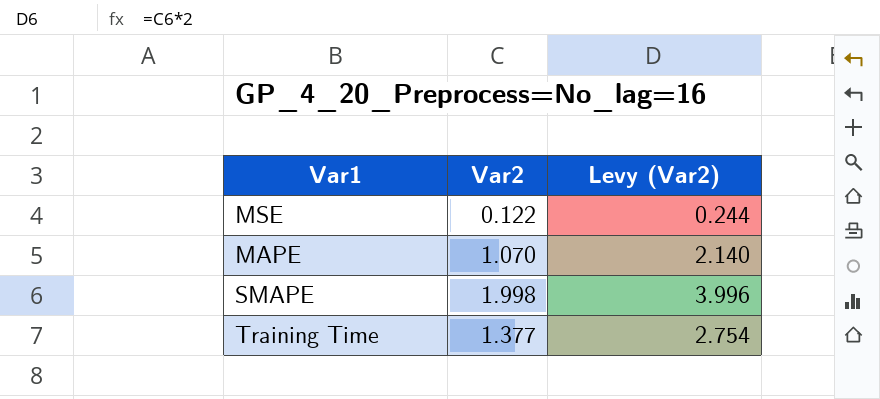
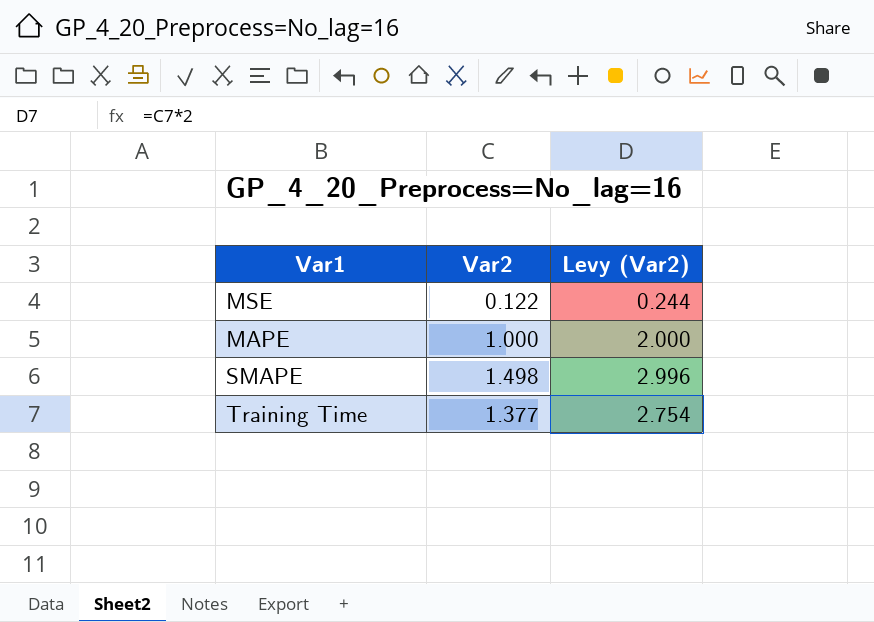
MAPE | Var2: 1.070 -> 1.000
MAPE | Levy (Var2): 2.140 -> 2.000
SMAPE | Var2: 1.998 -> 1.498
SMAPE | Levy (Var2): 3.996 -> 2.996

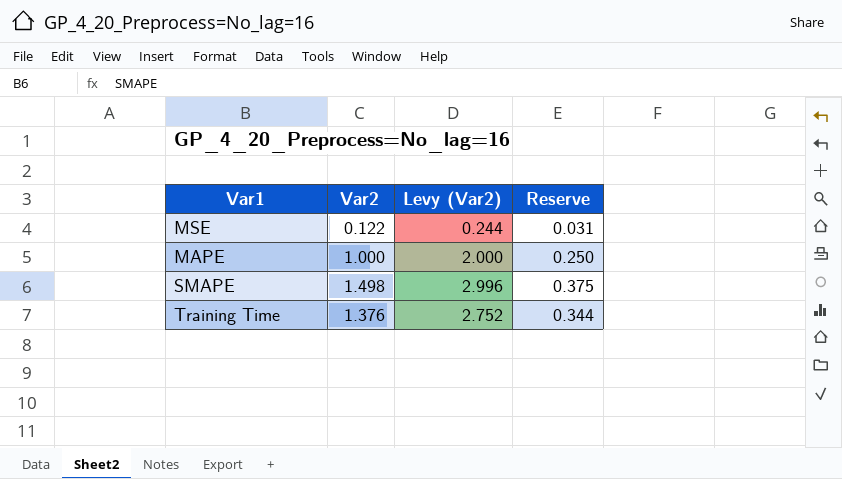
column Reserve | formula: none -> [Var2] * 0.25
Training Time | Var2: 1.377 -> 1.376
Training Time | Levy (Var2): 2.754 -> 2.752

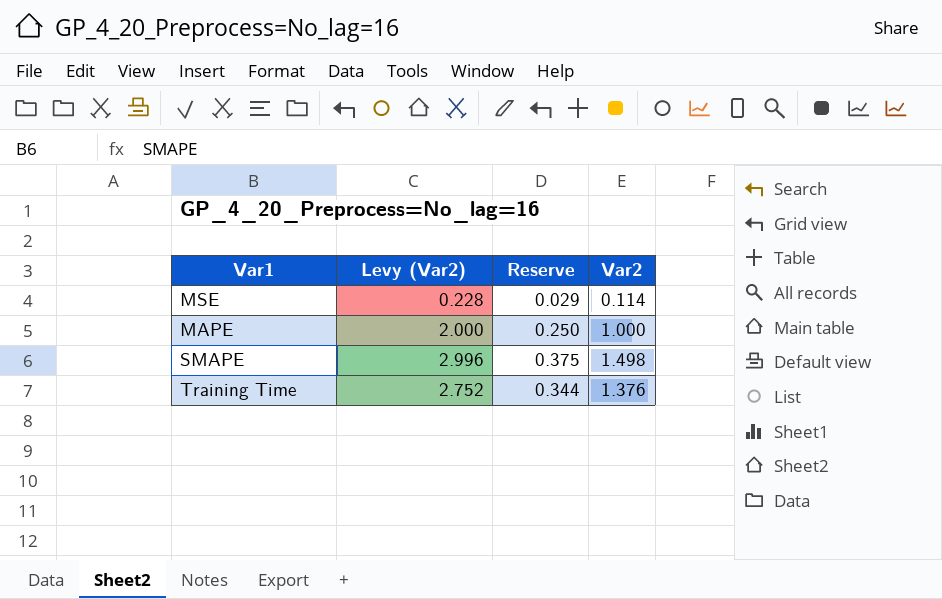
column Var2 | position: 2 -> 4
MSE | Levy (Var2): 0.244 -> 0.228
MSE | Reserve: 0.031 -> 0.029
MSE | Var2: 0.122 -> 0.114

